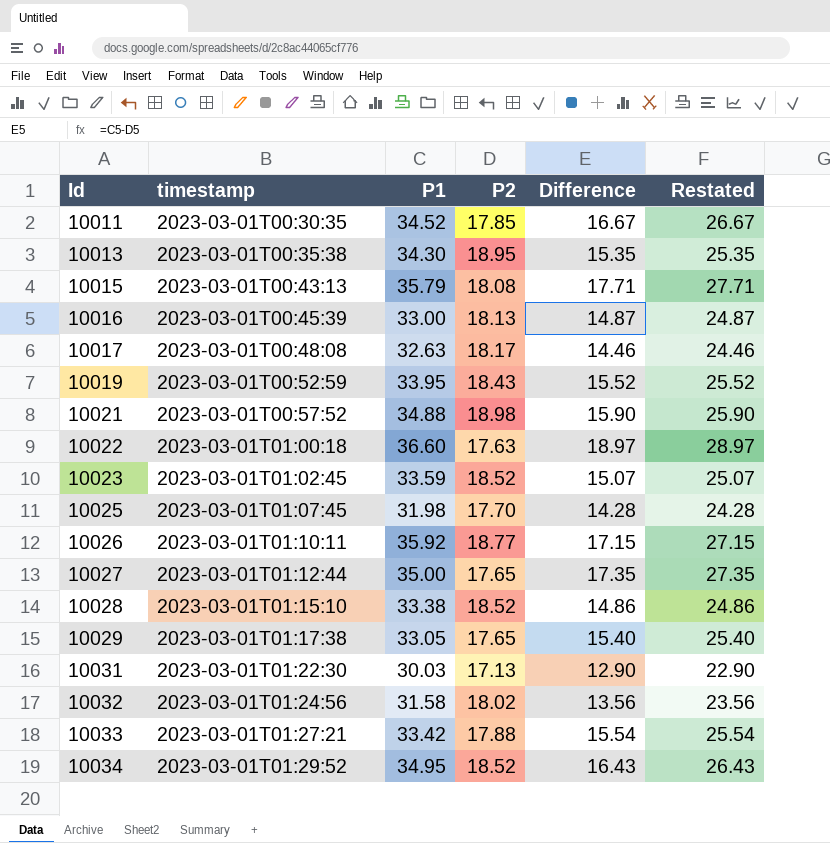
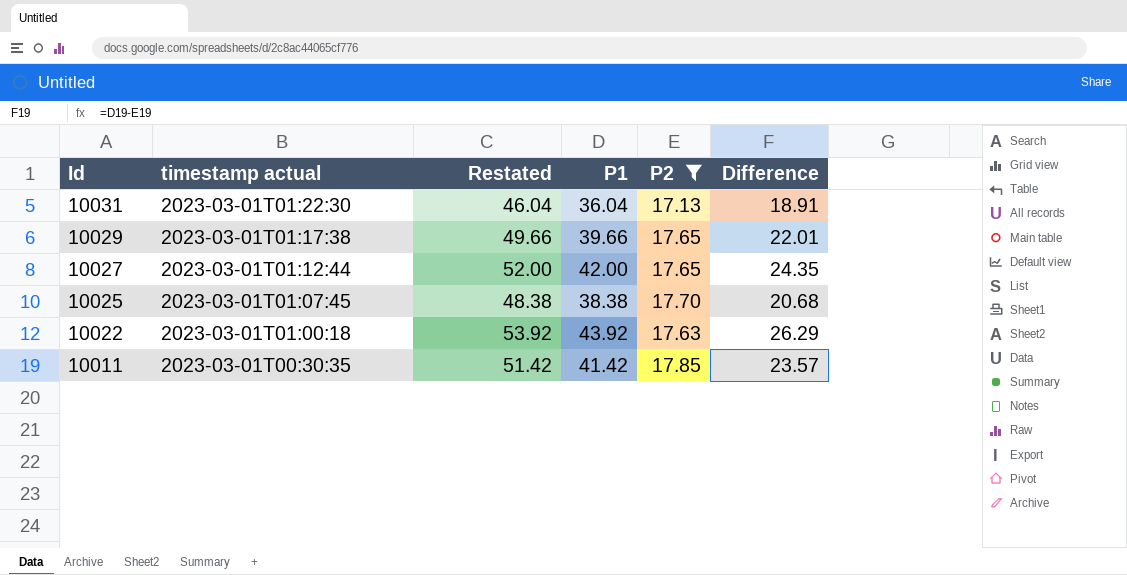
filter: none -> P2 <= 17.85
row order: Id ascending -> Id descending
column name: timestamp -> timestamp actual
column Restated | formula: [Difference] + 10 -> [P1] + 10
column Restated | position: 6 -> 3
10031 | P1: 30.03 -> 36.04
10031 | Difference: 12.90 -> 18.91
10029 | P1: 33.05 -> 39.66
10029 | Difference: 15.40 -> 22.01
10027 | P1: 35.00 -> 42.00
10027 | Difference: 17.35 -> 24.35
10025 | P1: 31.98 -> 38.38
10025 | Difference: 14.28 -> 20.68
10022 | P1: 36.60 -> 43.92
10022 | Difference: 18.97 -> 26.29
10011 | P1: 34.52 -> 41.42
10011 | Difference: 16.67 -> 23.57

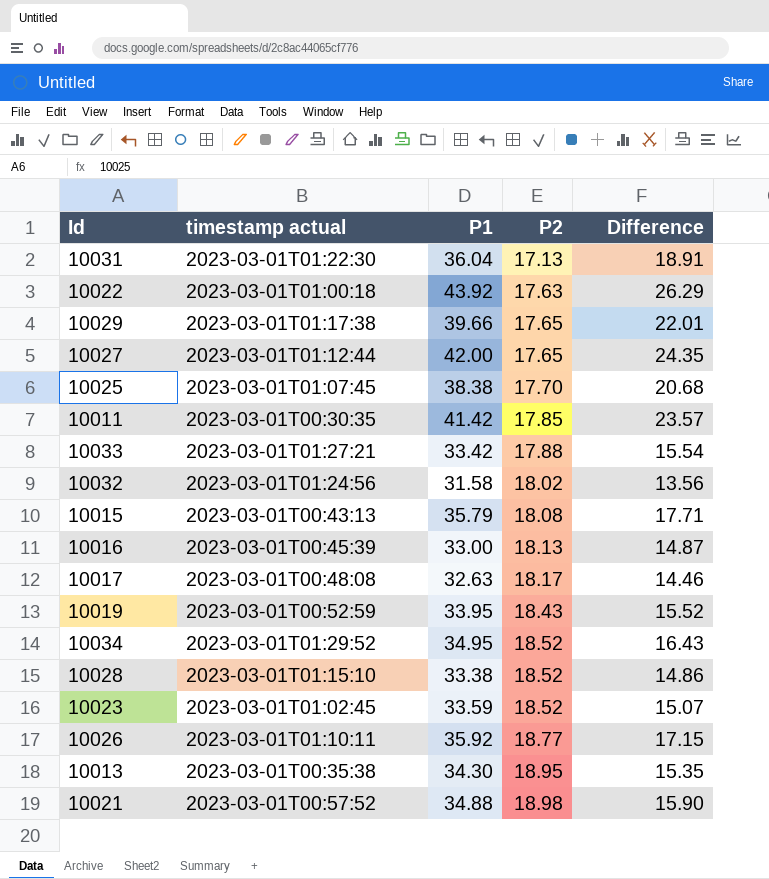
filter: P2 <= 17.85 -> none
row order: Id descending -> P2 ascending
column Restated | formula: [P1] + 10 -> none

